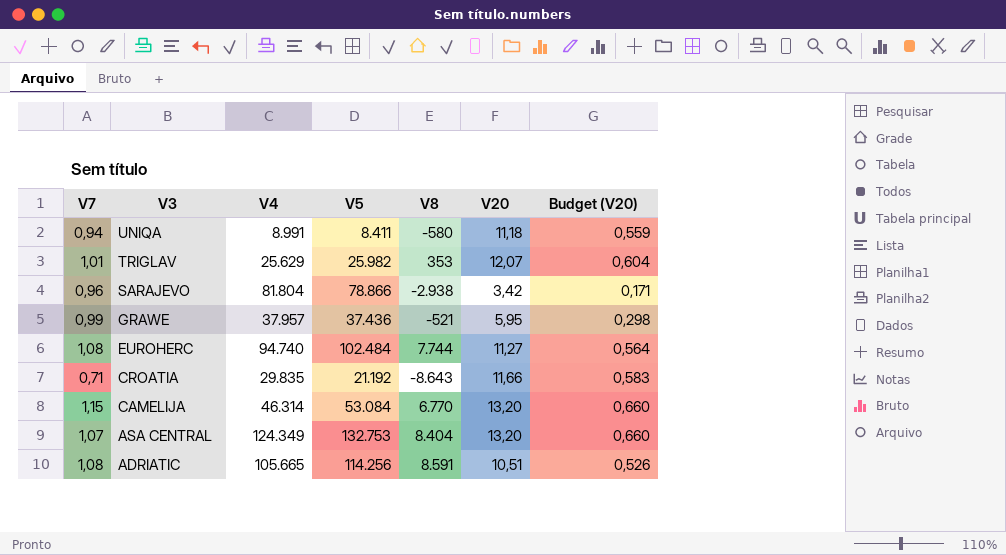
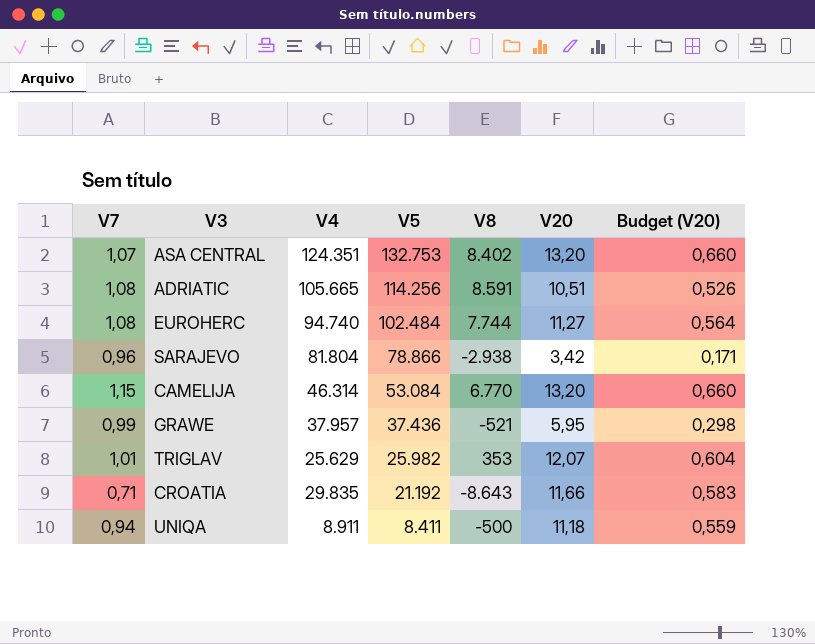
row order: V3 descending -> V5 descending
ASA CENTRAL | V4: 124.349 -> 124.351
ASA CENTRAL | V8: 8.404 -> 8.402
UNIQA | V4: 8.991 -> 8.911
UNIQA | V8: -580 -> -500

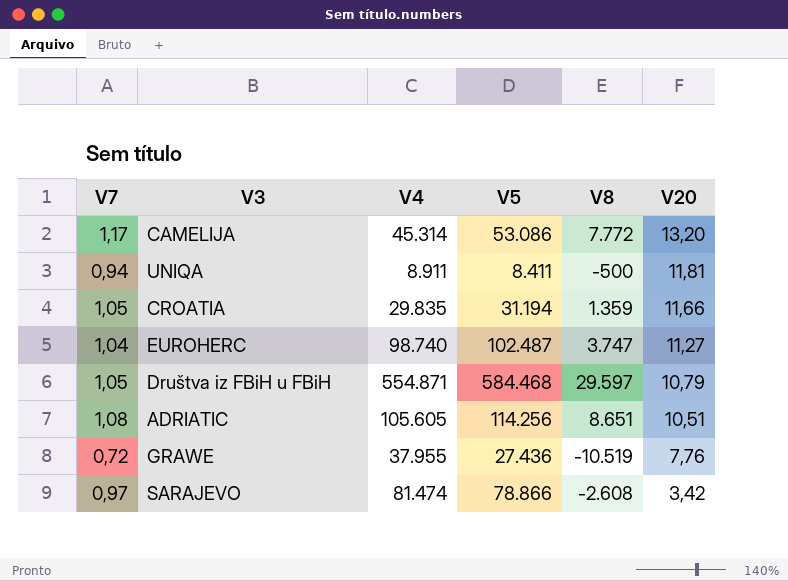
row order: V5 descending -> V20 descending
column Budget (V20) | formula: [V20] * 0,05 -> none
row ASA CENTRAL: 1,07 | 124.351 | 132.753 | 8.402 | 13,20 | 0,660 -> none
row TRIGLAV: 1,01 | 25.629 | 25.982 | 353 | 12,07 | 0,604 -> none
CAMELIJA | V7: 1,15 -> 1,17
CAMELIJA | V4: 46.314 -> 45.314
CAMELIJA | V5: 53.084 -> 53.086
CAMELIJA | V8: 6.770 -> 7.772
UNIQA | V20: 11,18 -> 11,81
CROATIA | V7: 0,71 -> 1,05
CROATIA | V5: 21.192 -> 31.194
CROATIA | V8: -8.643 -> 1.359
EUROHERC | V7: 1,08 -> 1,04
EUROHERC | V4: 94.740 -> 98.740
EUROHERC | V5: 102.484 -> 102.487
EUROHERC | V8: 7.744 -> 3.747
row Društva iz FBiH u FBiH: none -> 1,05 | 554.871 | 584.468 | 29.597 | 10,79
ADRIATIC | V4: 105.665 -> 105.605
ADRIATIC | V8: 8.591 -> 8.651
GRAWE | V7: 0,99 -> 0,72
GRAWE | V4: 37.957 -> 37.955
GRAWE | V5: 37.436 -> 27.436
GRAWE | V8: -521 -> -10.519
GRAWE | V20: 5,95 -> 7,76
SARAJEVO | V7: 0,96 -> 0,97
SARAJEVO | V4: 81.804 -> 81.474
SARAJEVO | V8: -2.938 -> -2.608

